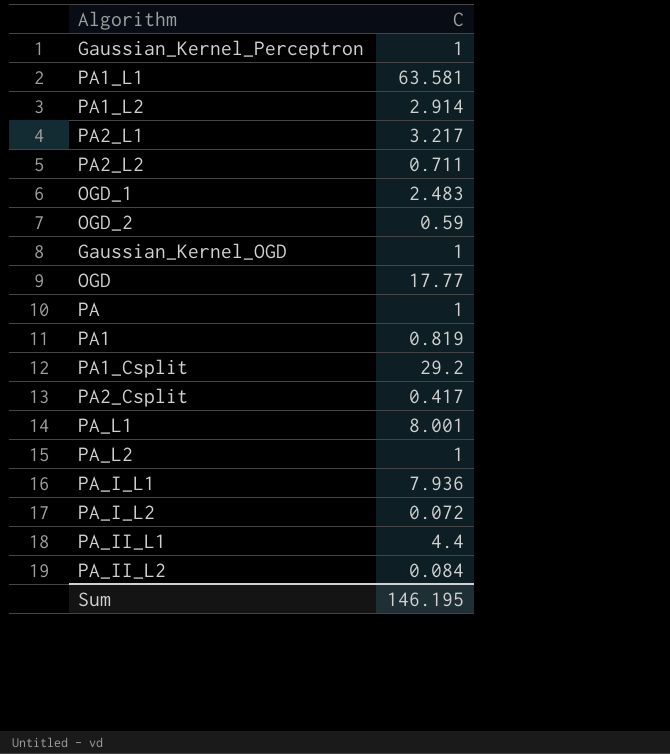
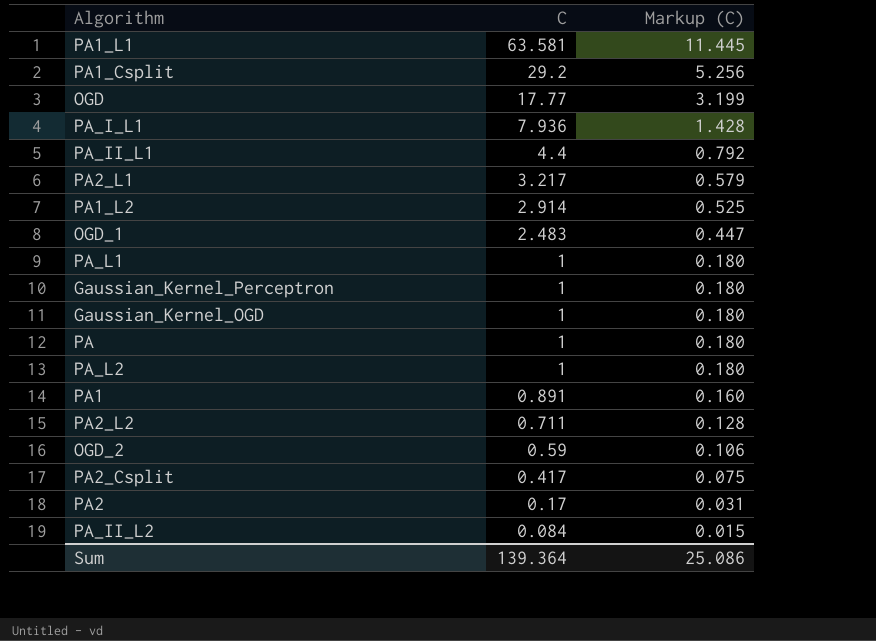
row order: none -> C descending
column Markup (C) | formula: none -> [C] * 0.18
row PA_I_L2: 0.072 -> none
PA_L1 | C: 8.001 -> 1
PA1 | C: 0.819 -> 0.891
row PA2: none -> 0.17 | 0.031
Sum | C: 146.195 -> 139.364

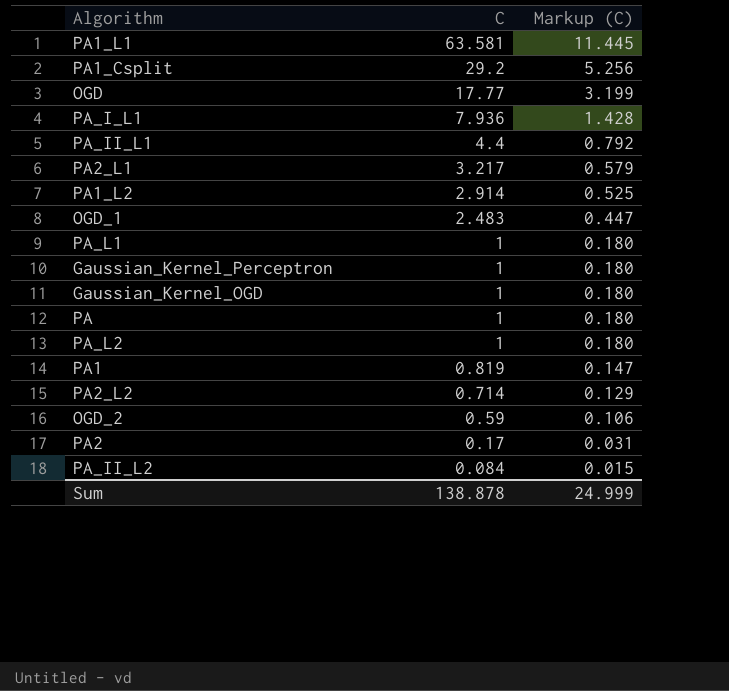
row PA2_Csplit: 0.417 | 0.075 -> none
PA1 | C: 0.891 -> 0.819
PA1 | Markup (C): 0.160 -> 0.147
PA2_L2 | C: 0.711 -> 0.714
PA2_L2 | Markup (C): 0.128 -> 0.129
Sum | C: 139.364 -> 138.878
Sum | Markup (C): 25.086 -> 24.999

